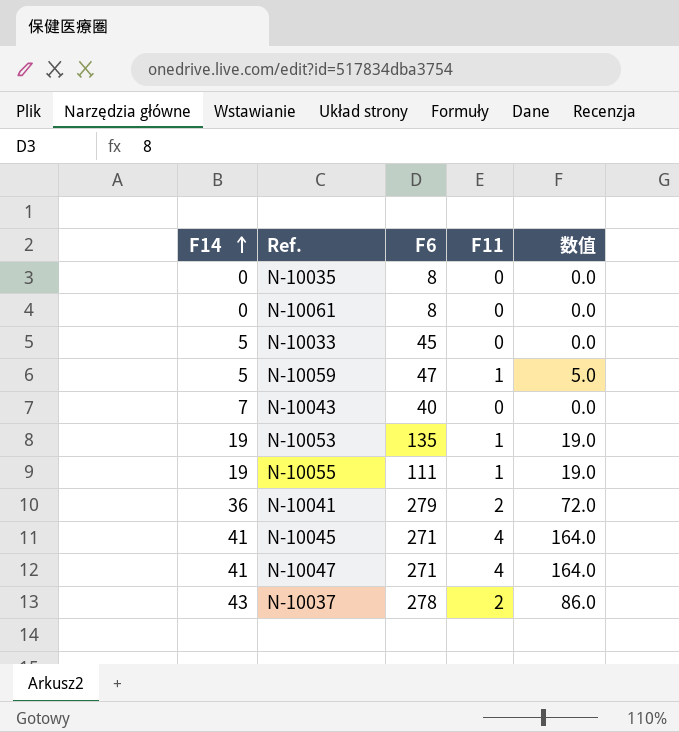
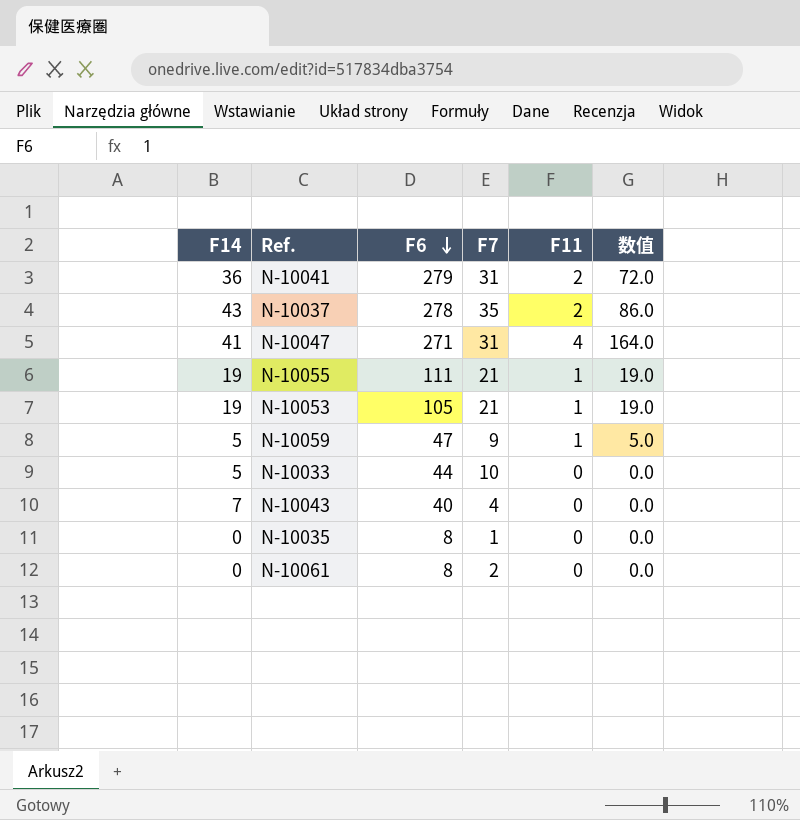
row order: F14 ascending -> F6 descending
column F7 | position: none -> 4
row N-10045: 41 | 271 | 4 | 164.0 -> none
N-10053 | F6: 135 -> 105
N-10033 | F6: 45 -> 44

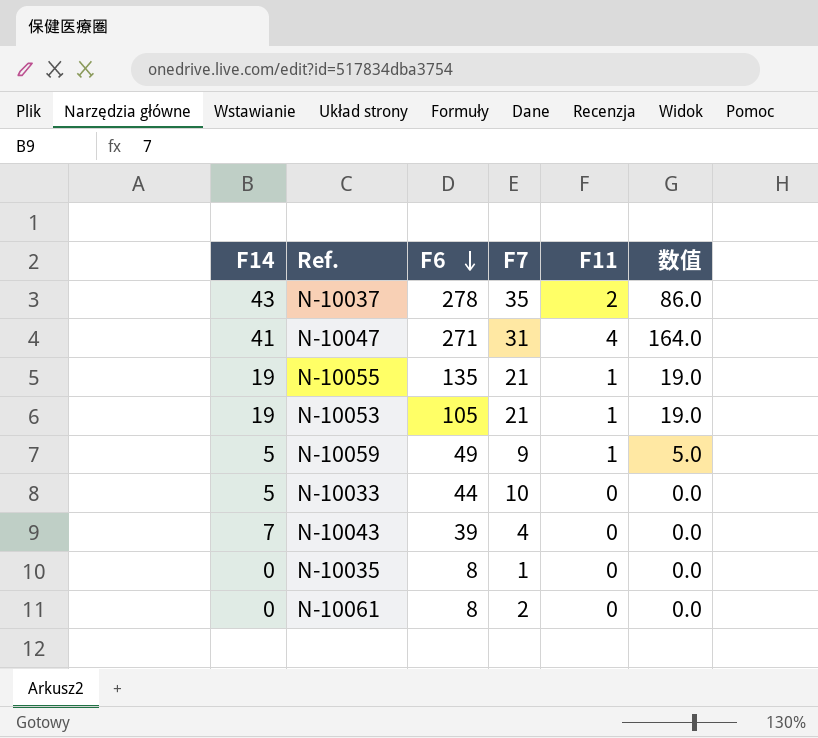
row N-10041: 36 | 279 | 31 | 2 | 72.0 -> none
N-10055 | F6: 111 -> 135
N-10059 | F6: 47 -> 49
N-10043 | F6: 40 -> 39

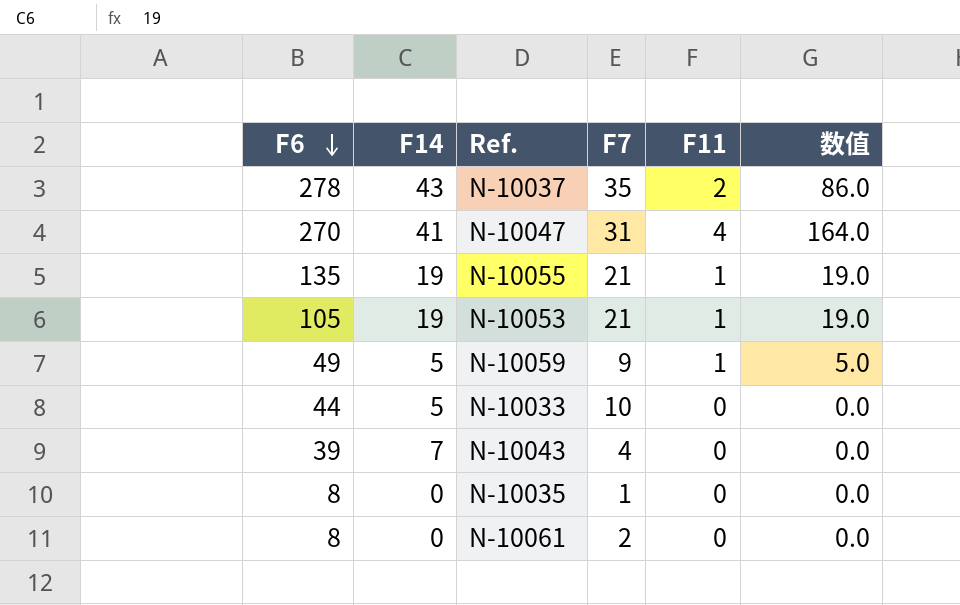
column F6 | position: 3 -> 1
N-10047 | F6: 271 -> 270

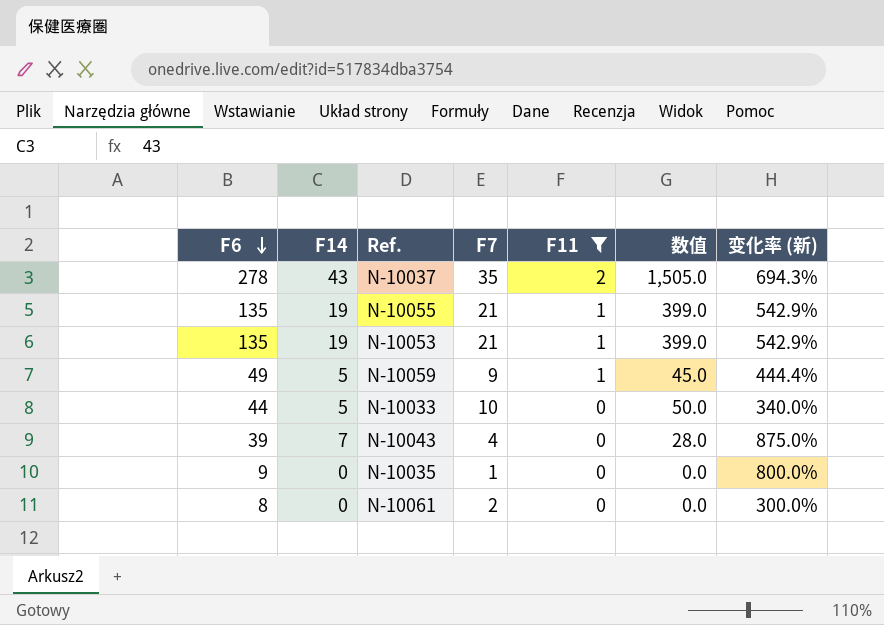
filter: none -> F11 != 4
column 数值 | formula: [F14] * [F11] -> [F14] * [F7]
column 变化率 (新) | formula: none -> ([F6] - [F7]) / [F7]
N-10053 | F6: 105 -> 135
N-10035 | F6: 8 -> 9

